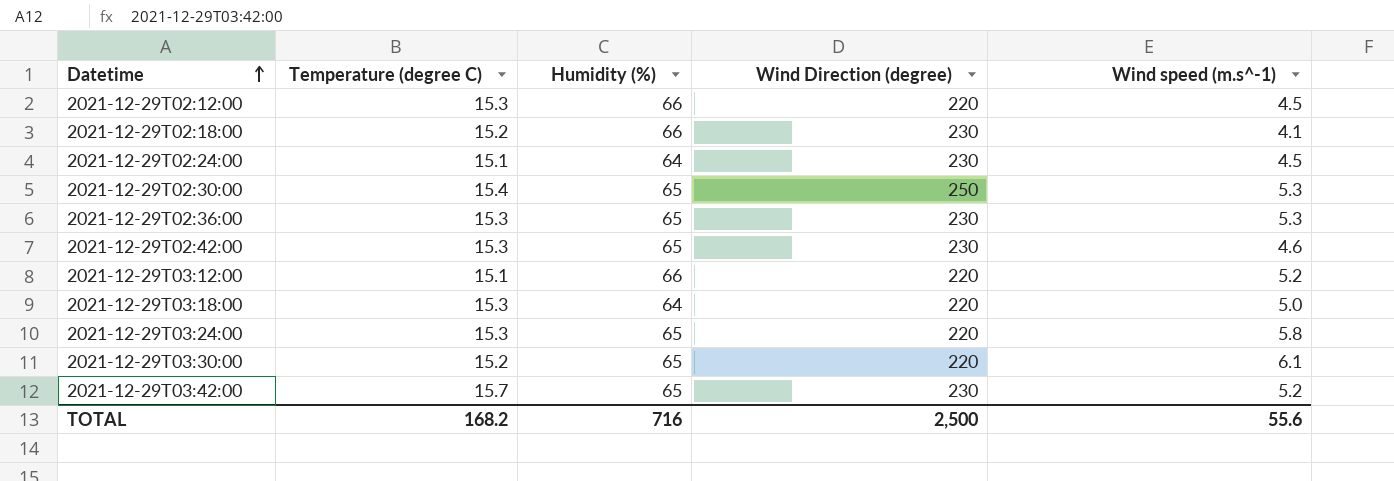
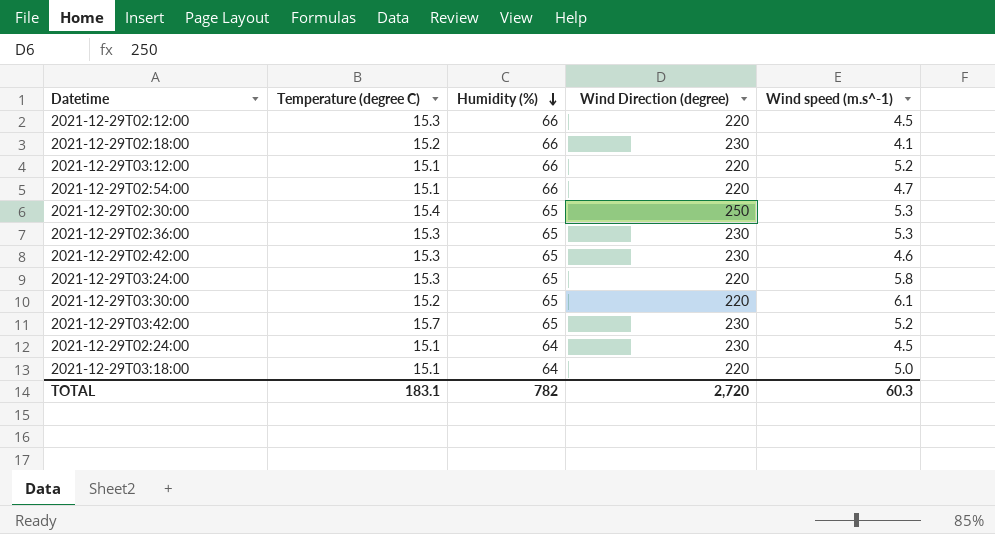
row order: Datetime ascending -> Humidity (%) descending
row 2021-12-29T02:54:00: none -> 15.1 | 66 | 220 | 4.7
2021-12-29T03:18:00 | Temperature (degree C): 15.3 -> 15.1
TOTAL | Temperature (degree C): 168.2 -> 183.1
TOTAL | Humidity (%): 716 -> 782
TOTAL | Wind Direction (degree): 2,500 -> 2,720
TOTAL | Wind speed (m.s^-1): 55.6 -> 60.3

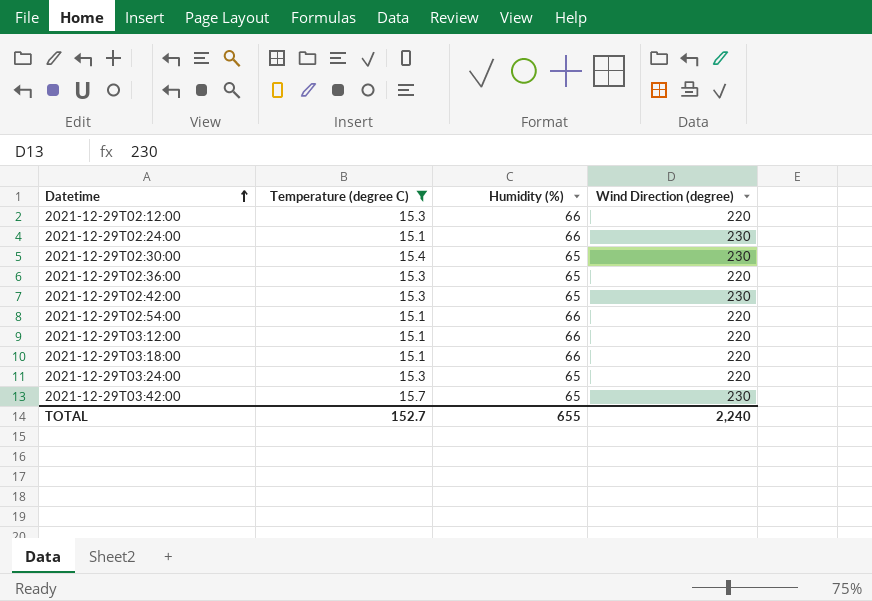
filter: none -> Temperature (degree C) != 15.2
row order: Humidity (%) descending -> Datetime ascending
column Wind speed (m.s^-1) | position: 5 -> none
2021-12-29T02:24:00 | Humidity (%): 64 -> 66
2021-12-29T02:30:00 | Wind Direction (degree): 250 -> 230
2021-12-29T02:36:00 | Wind Direction (degree): 230 -> 220
2021-12-29T03:18:00 | Humidity (%): 64 -> 66
TOTAL | Temperature (degree C): 183.1 -> 152.7
TOTAL | Humidity (%): 782 -> 655
TOTAL | Wind Direction (degree): 2,720 -> 2,240

